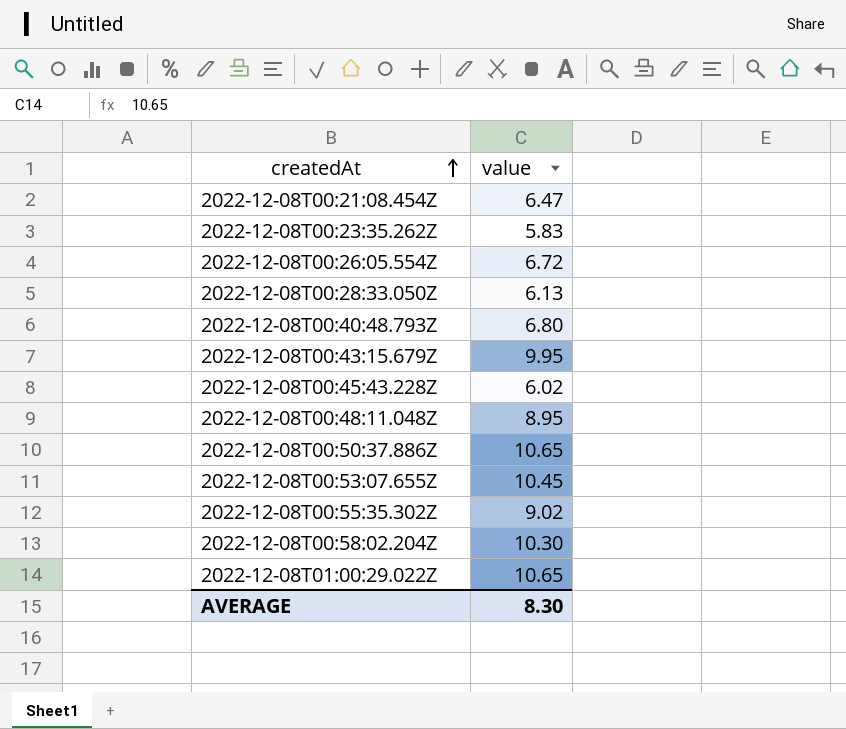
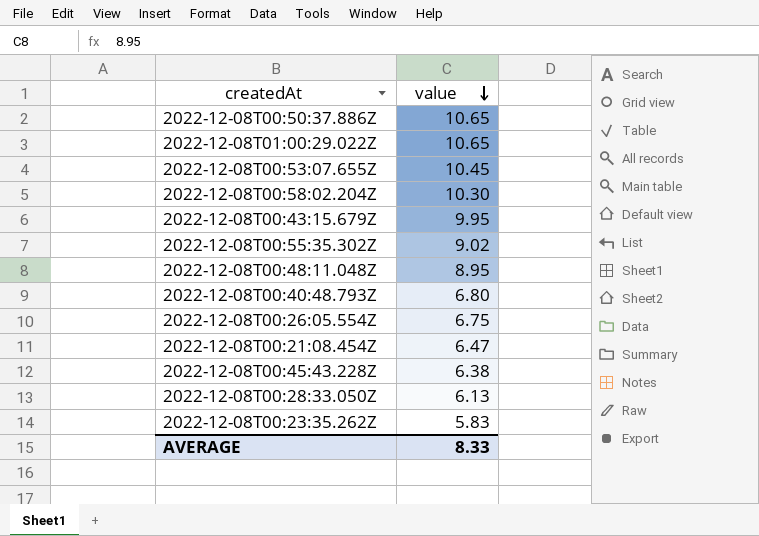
row order: createdAt ascending -> value descending
2022-12-08T00:26:05.554Z | value: 6.72 -> 6.75
2022-12-08T00:45:43.228Z | value: 6.02 -> 6.38
AVERAGE | value: 8.30 -> 8.33

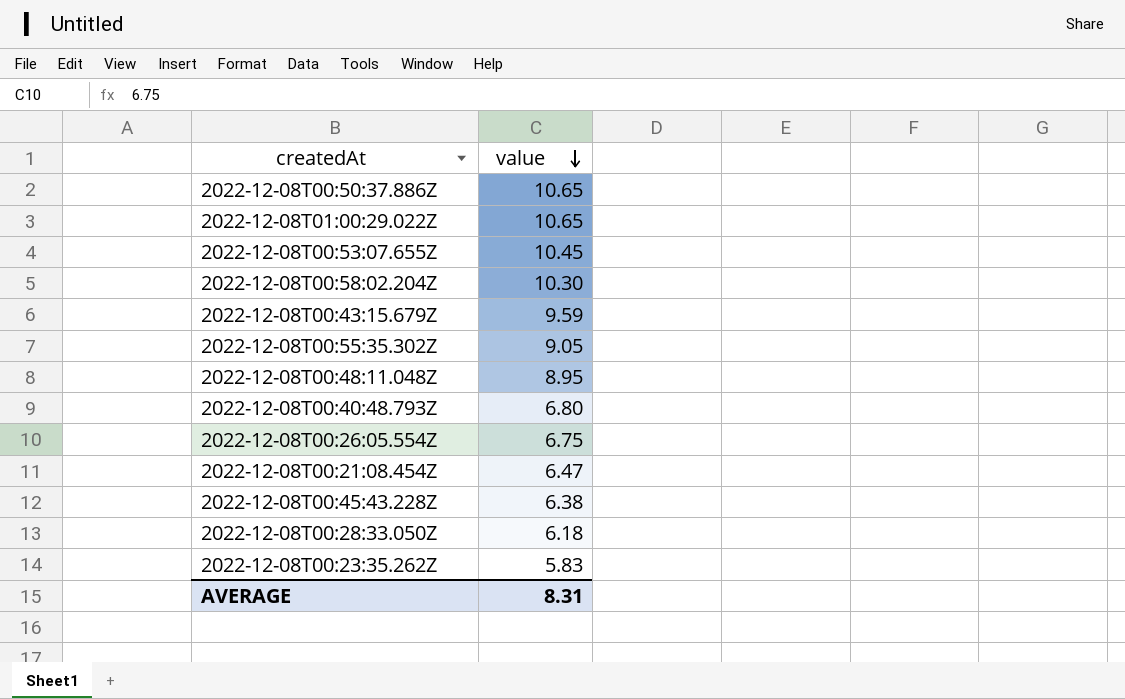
2022-12-08T00:43:15.679Z | value: 9.95 -> 9.59
2022-12-08T00:55:35.302Z | value: 9.02 -> 9.05
2022-12-08T00:28:33.050Z | value: 6.13 -> 6.18
AVERAGE | value: 8.33 -> 8.31

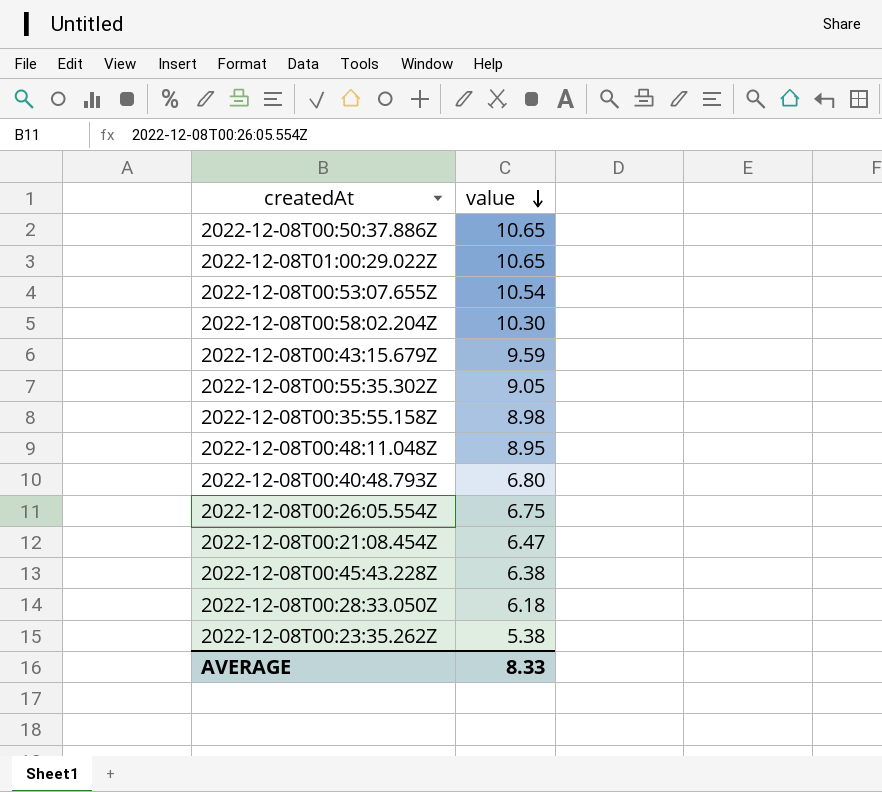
2022-12-08T00:53:07.655Z | value: 10.45 -> 10.54
row 2022-12-08T00:35:55.158Z: none -> 8.98
2022-12-08T00:23:35.262Z | value: 5.83 -> 5.38
AVERAGE | value: 8.31 -> 8.33

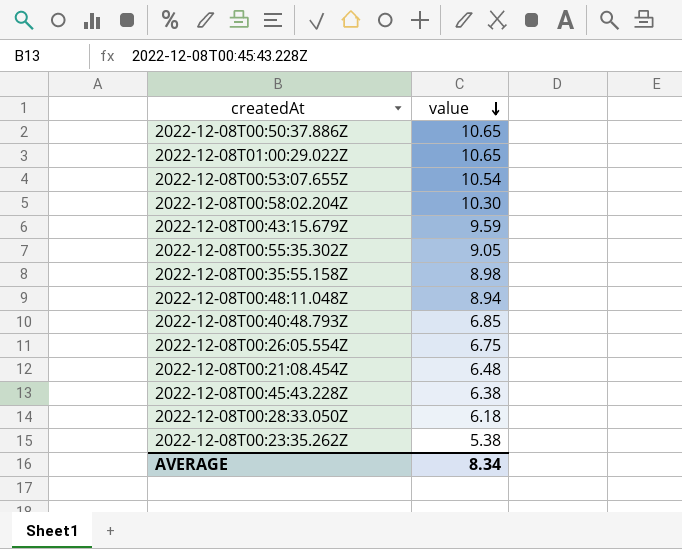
2022-12-08T00:48:11.048Z | value: 8.95 -> 8.94
2022-12-08T00:40:48.793Z | value: 6.80 -> 6.85
2022-12-08T00:21:08.454Z | value: 6.47 -> 6.48
AVERAGE | value: 8.33 -> 8.34

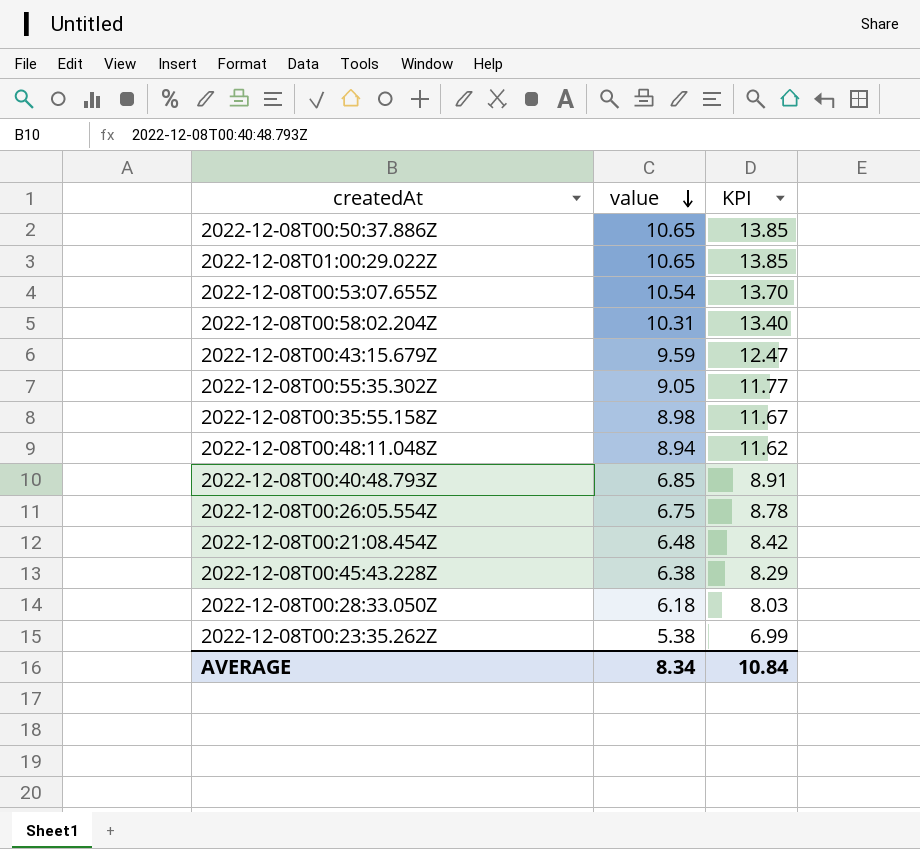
column KPI | formula: none -> [value] * 1.3
2022-12-08T00:58:02.204Z | value: 10.30 -> 10.31

